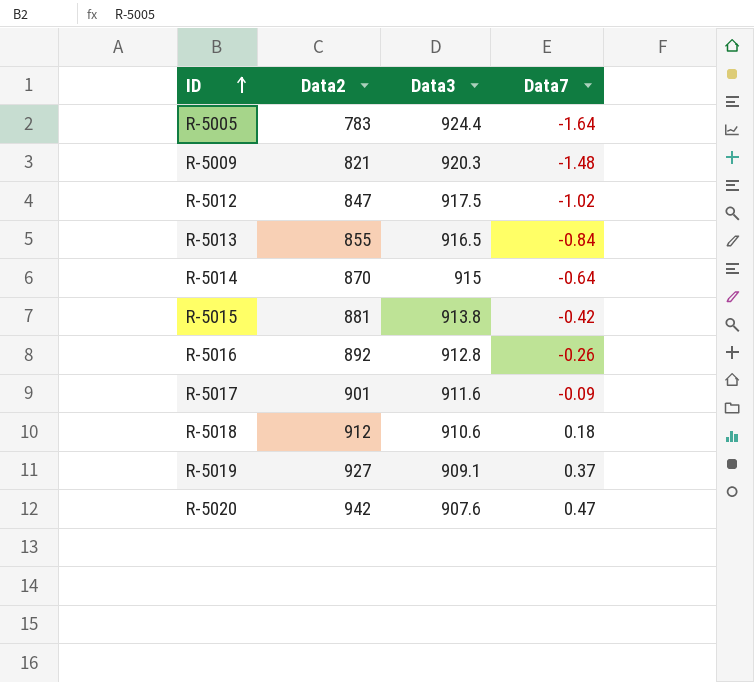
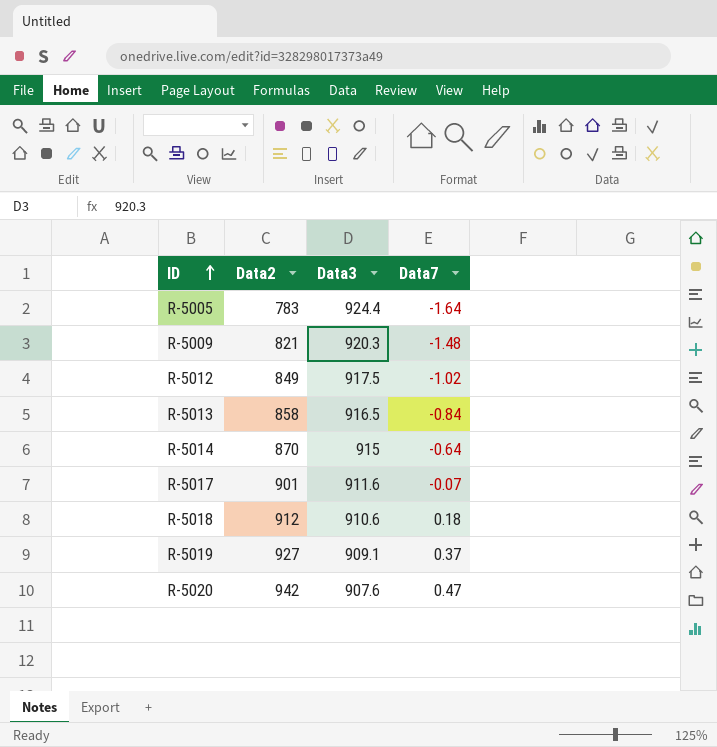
row R-5015: 881 | 913.8 | -0.42 -> none
row R-5016: 892 | 912.8 | -0.26 -> none
R-5012 | Data2: 847 -> 849
R-5013 | Data2: 855 -> 858
R-5017 | Data7: -0.09 -> -0.07

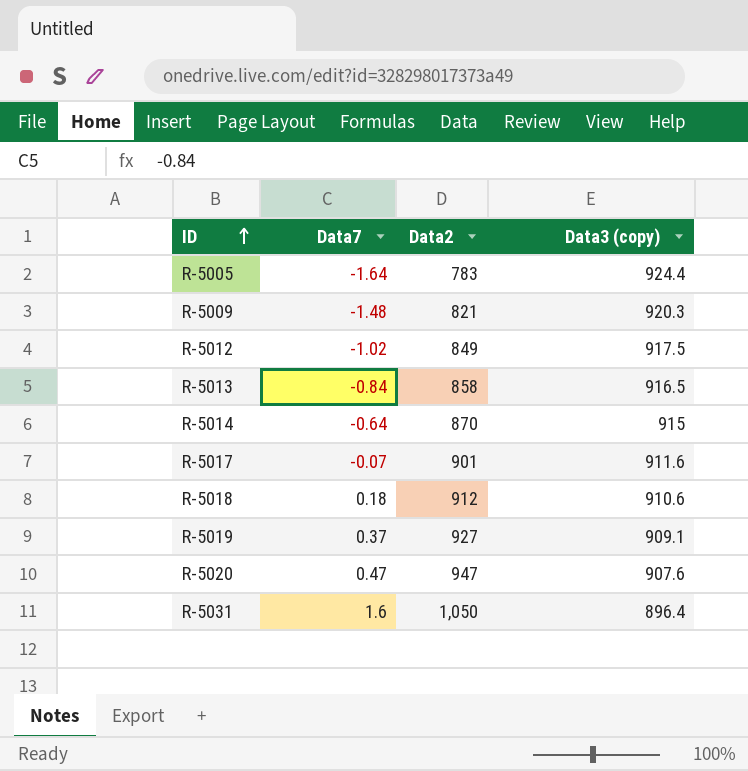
column Data7 | position: 4 -> 2
column name: Data3 -> Data3 (copy)
R-5020 | Data2: 942 -> 947
row R-5031: none -> 1.6 | 1,050 | 896.4

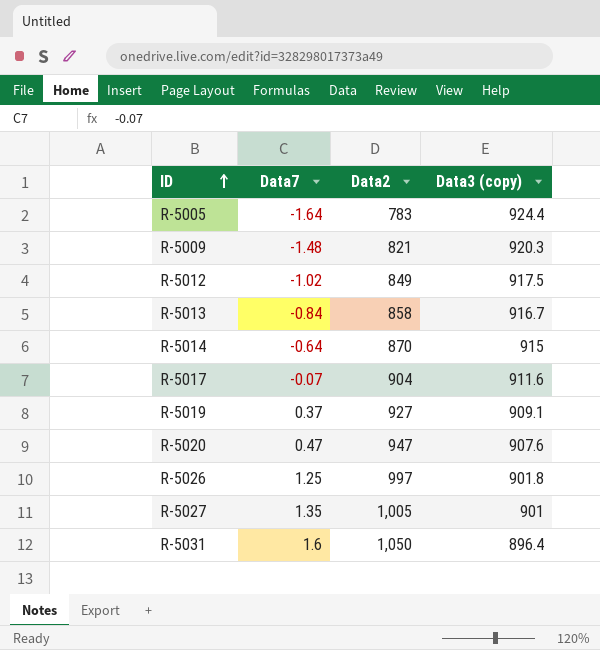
row R-5018: 0.18 | 912 | 910.6 -> none
R-5013 | Data3 (copy): 916.5 -> 916.7
R-5017 | Data2: 901 -> 904
row R-5026: none -> 1.25 | 997 | 901.8
row R-5027: none -> 1.35 | 1,005 | 901

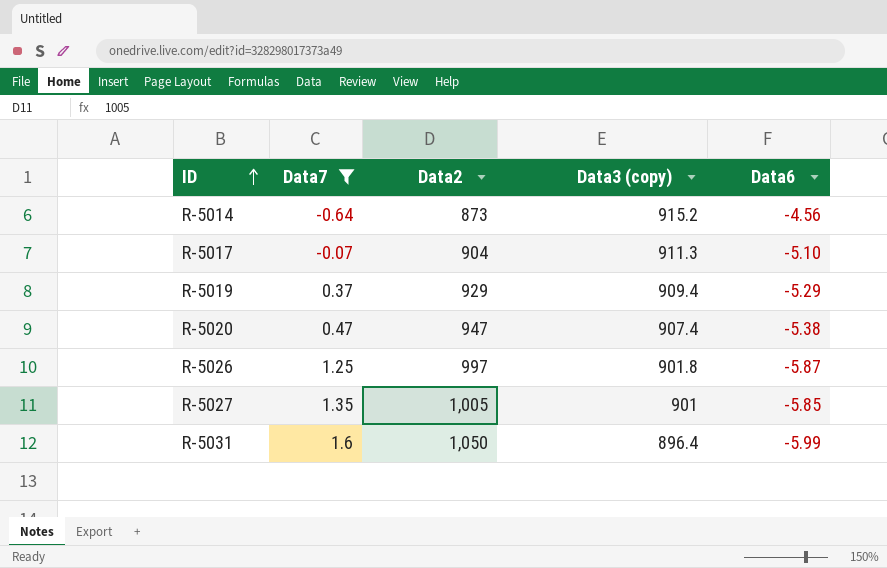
filter: none -> Data7 >= -0.64
column Data6 | position: none -> 5
R-5014 | Data2: 870 -> 873
R-5014 | Data3 (copy): 915 -> 915.2
R-5017 | Data3 (copy): 911.6 -> 911.3
R-5019 | Data2: 927 -> 929
R-5019 | Data3 (copy): 909.1 -> 909.4
R-5020 | Data3 (copy): 907.6 -> 907.4

